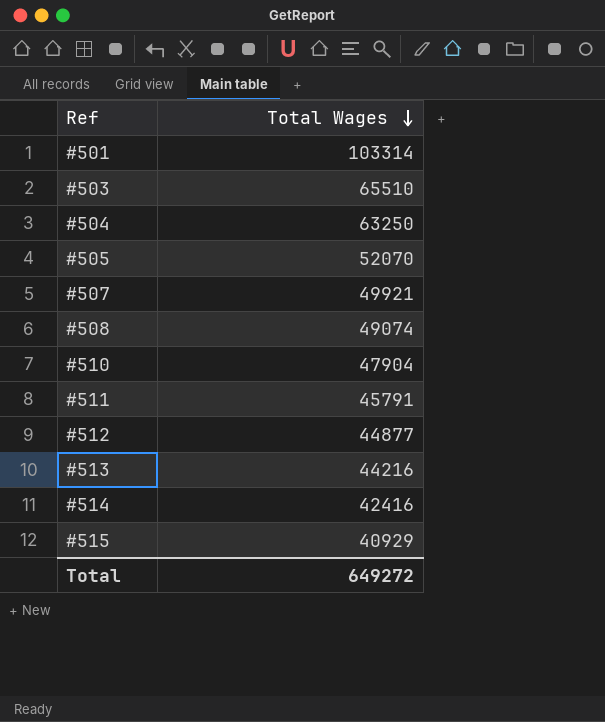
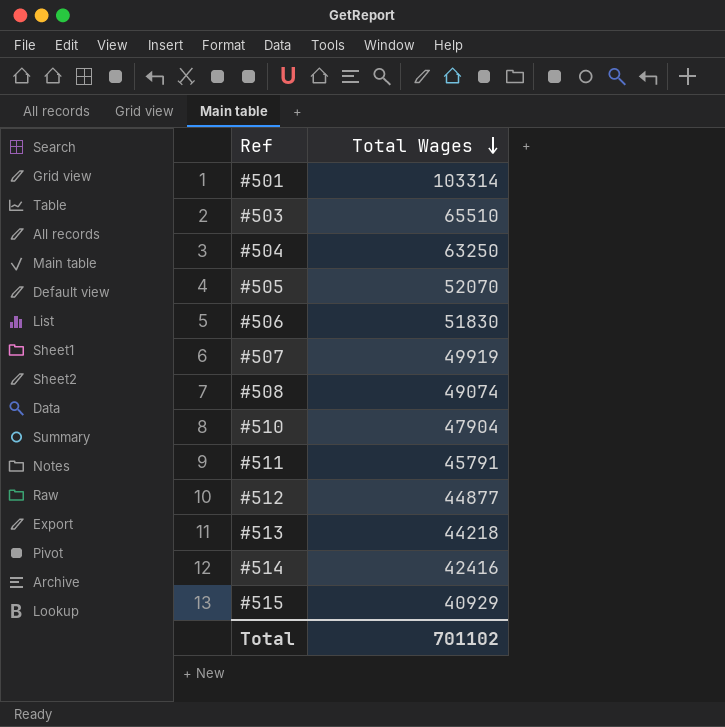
row #506: none -> 51830
#507 | Total Wages: 49921 -> 49919
#513 | Total Wages: 44216 -> 44218
Total | Total Wages: 649272 -> 701102

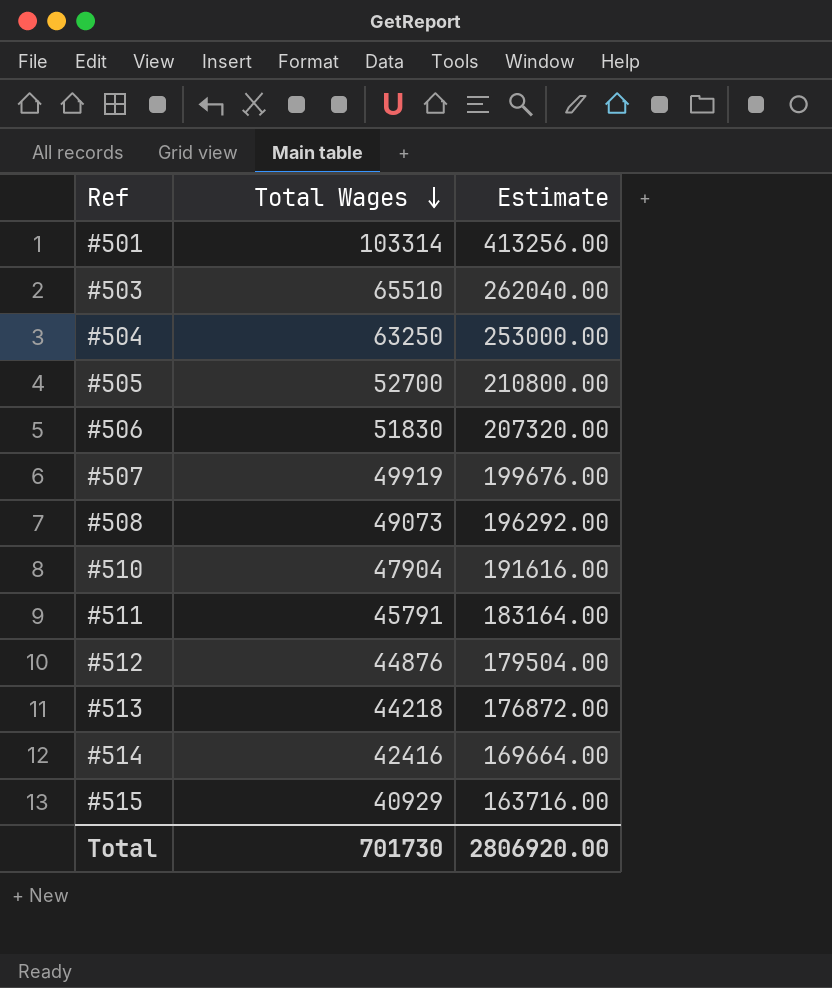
column Estimate | formula: none -> [Total Wages] * 4
#505 | Total Wages: 52070 -> 52700
#508 | Total Wages: 49074 -> 49073
#512 | Total Wages: 44877 -> 44876
Total | Total Wages: 701102 -> 701730

